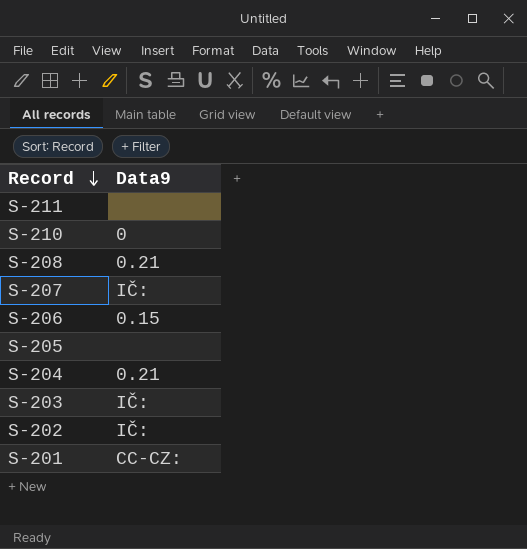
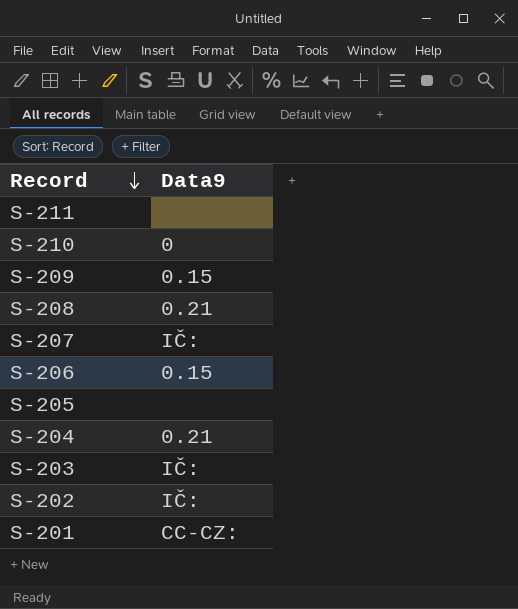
row S-209: none -> 0.15

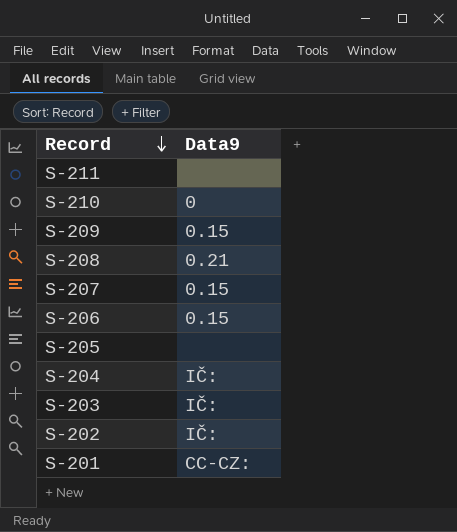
S-207 | Data9: IČ: -> 0.15
S-204 | Data9: 0.21 -> IČ:

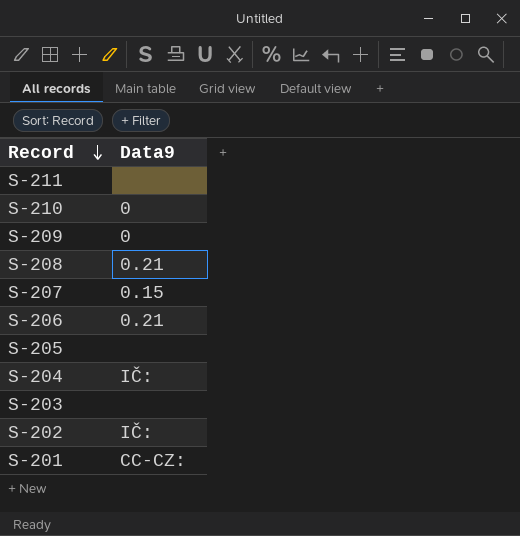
S-209 | Data9: 0.15 -> 0
S-206 | Data9: 0.15 -> 0.21
S-203 | Data9: IČ: -> none

